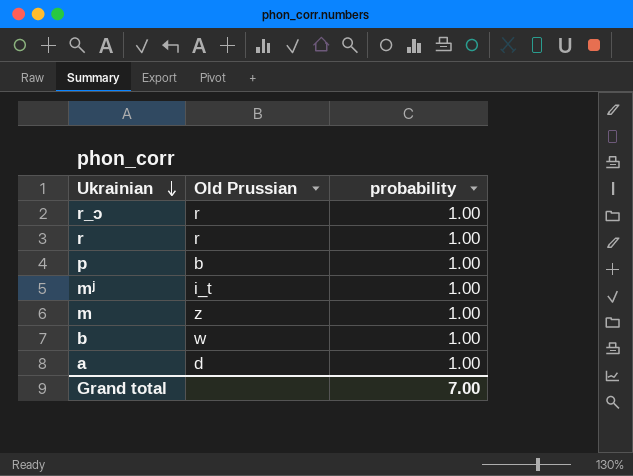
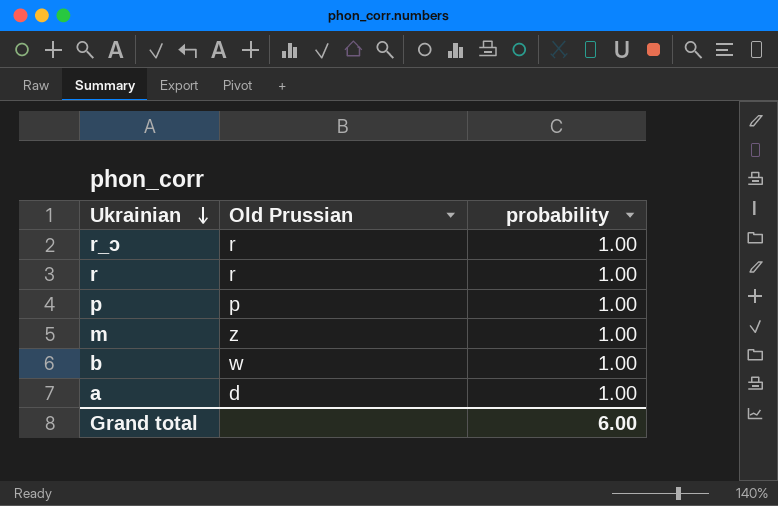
row mʲ: i_t | 1.00 -> none
p | Old Prussian: b -> p
Grand total | probability: 7.00 -> 6.00

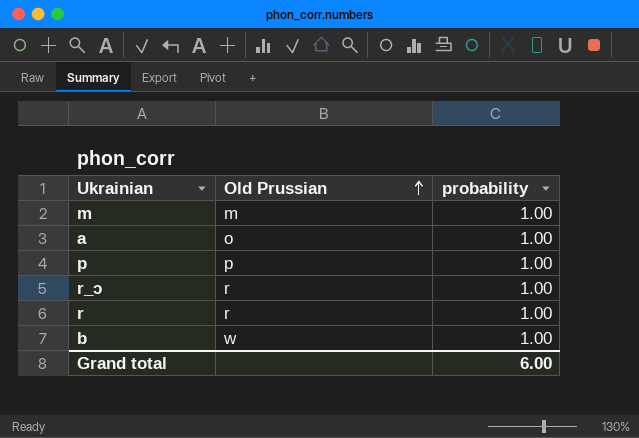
row order: Ukrainian descending -> Old Prussian ascending
m | Old Prussian: z -> m
a | Old Prussian: d -> o

